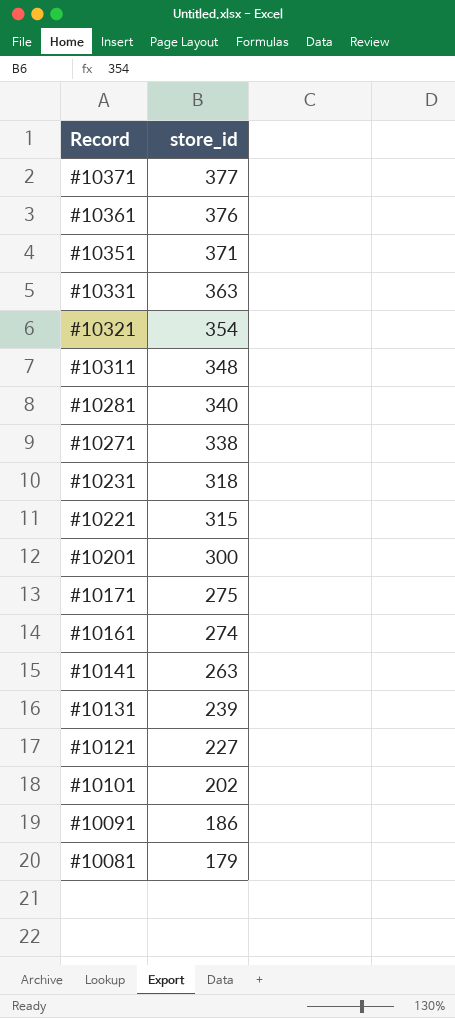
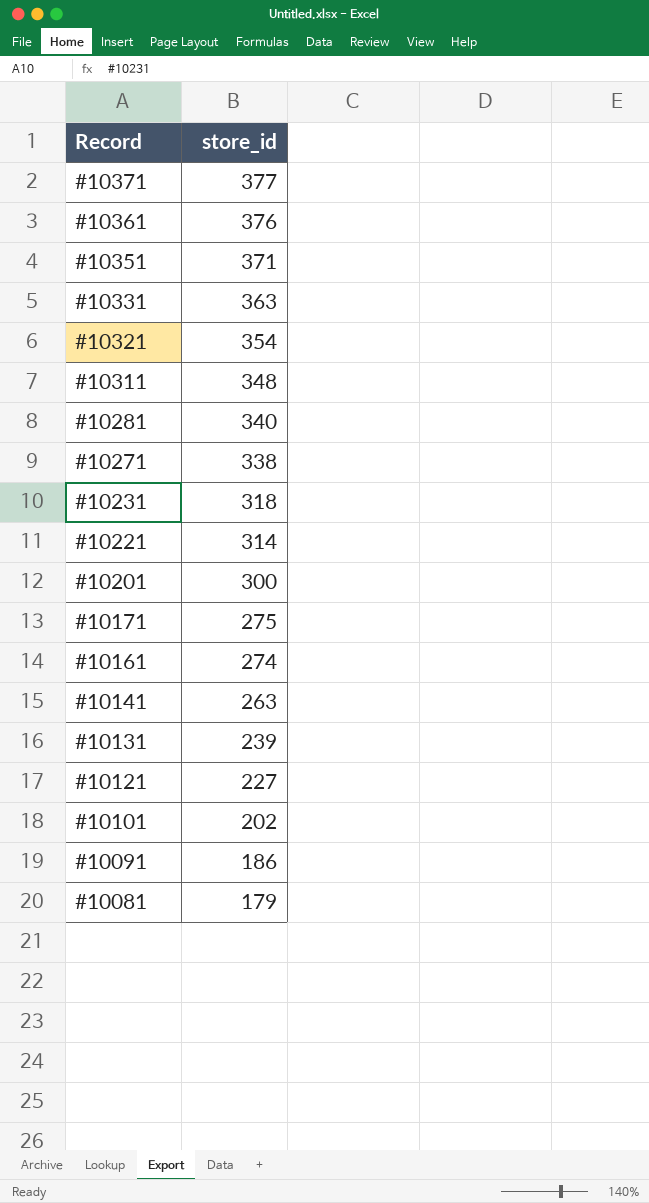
#10221 | store_id: 315 -> 314

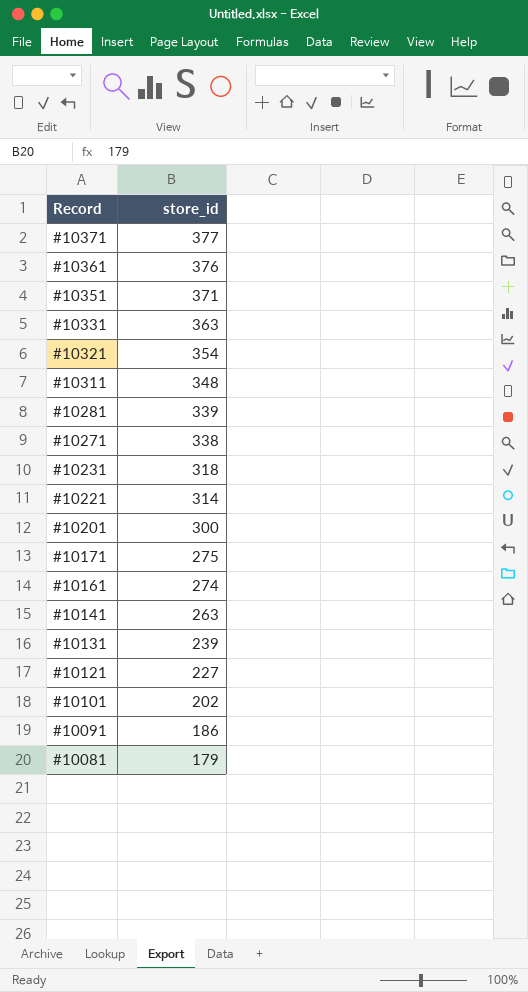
#10281 | store_id: 340 -> 339

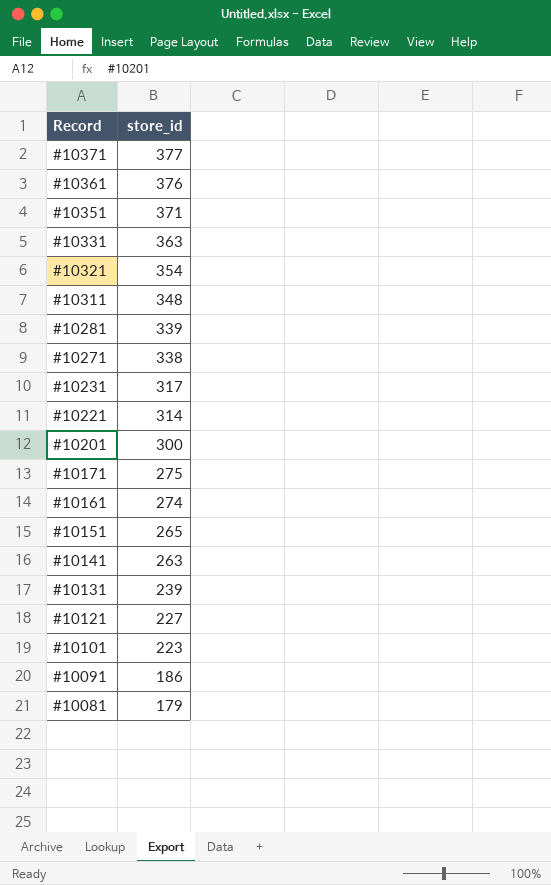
#10231 | store_id: 318 -> 317
row #10151: none -> 265
#10101 | store_id: 202 -> 223

